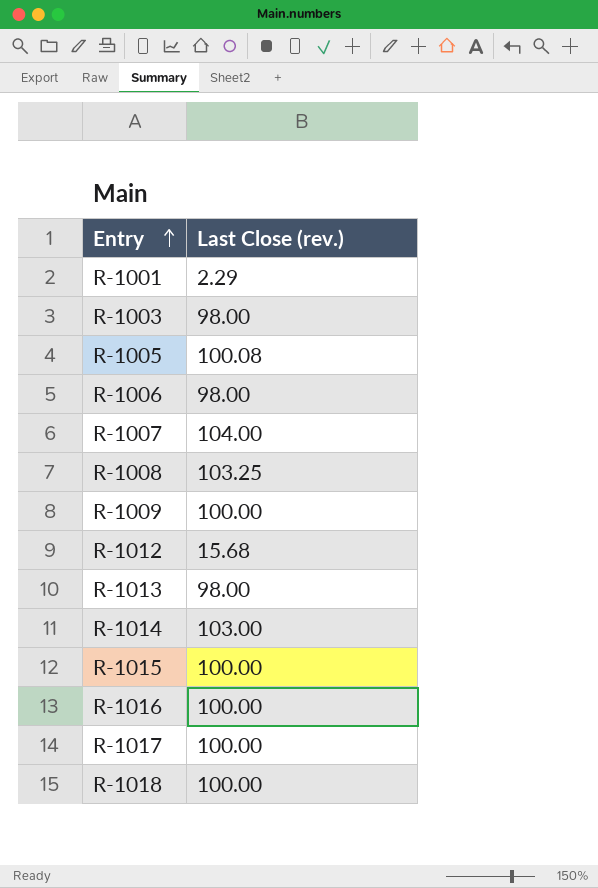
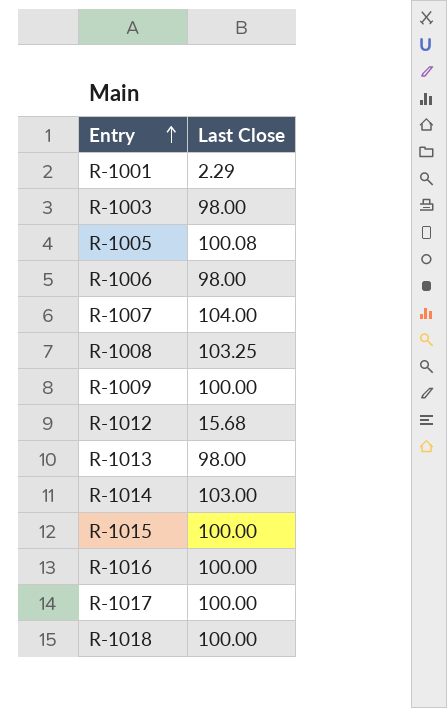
column name: Last Close (rev.) -> Last Close

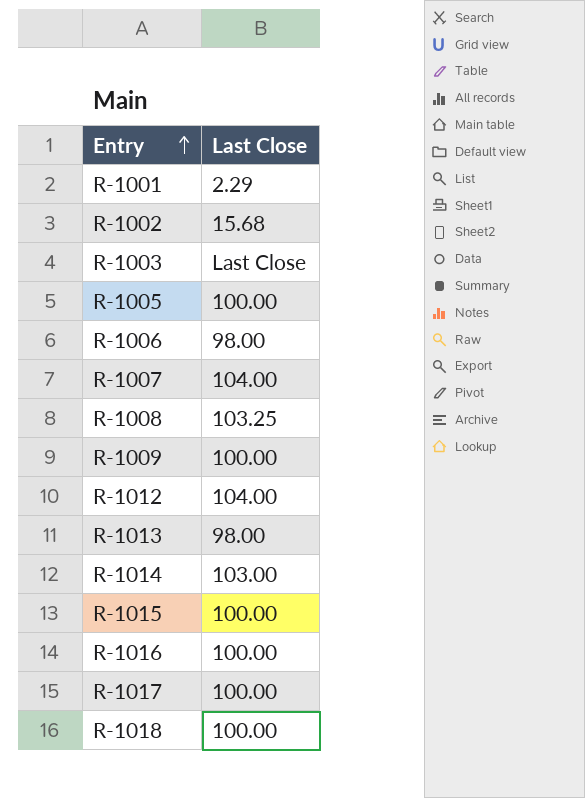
row R-1002: none -> 15.68
R-1003 | Last Close: 98.00 -> Last Close
R-1005 | Last Close: 100.08 -> 100.00
R-1012 | Last Close: 15.68 -> 104.00

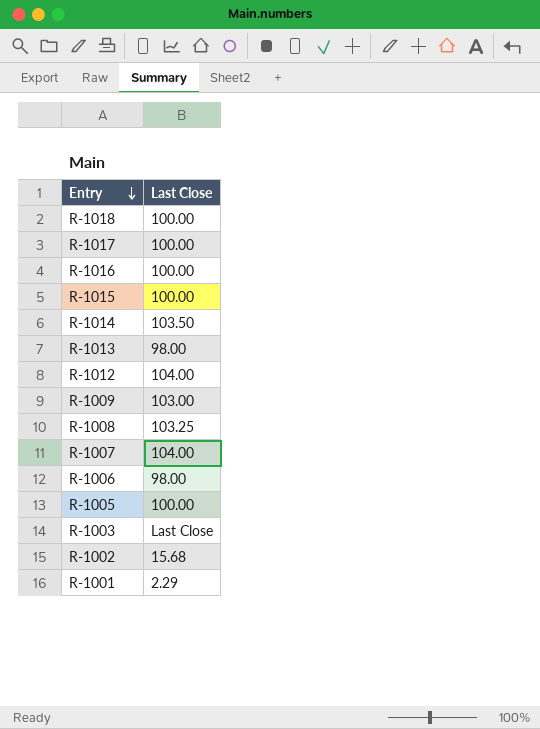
row order: Entry ascending -> Entry descending
R-1014 | Last Close: 103.00 -> 103.50
R-1009 | Last Close: 100.00 -> 103.00

